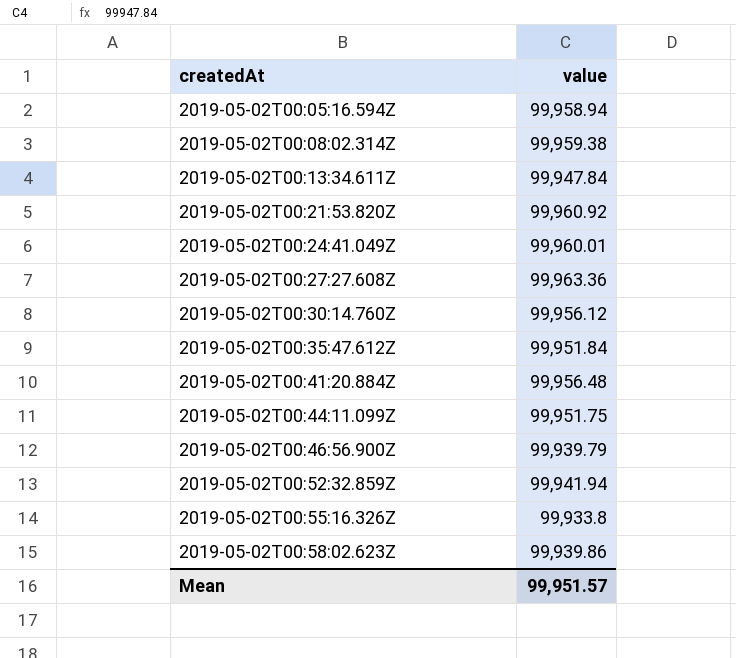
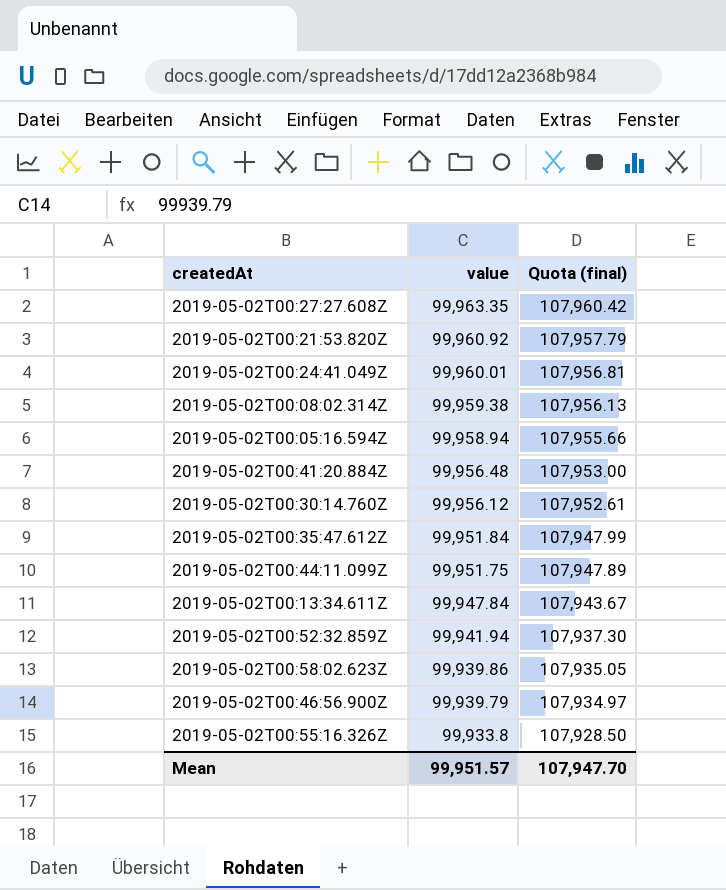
row order: createdAt ascending -> value descending
column Quota (final) | formula: none -> [value] * 1.08
2019-05-02T00:27:27.608Z | value: 99,963.36 -> 99,963.35

